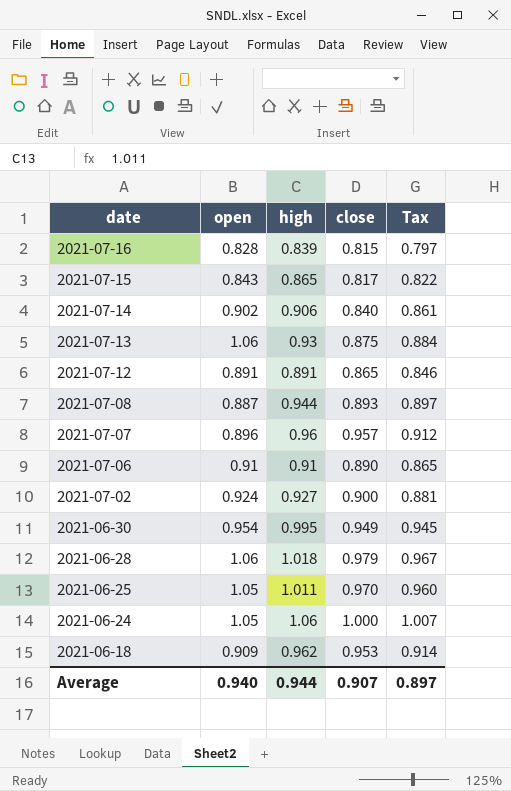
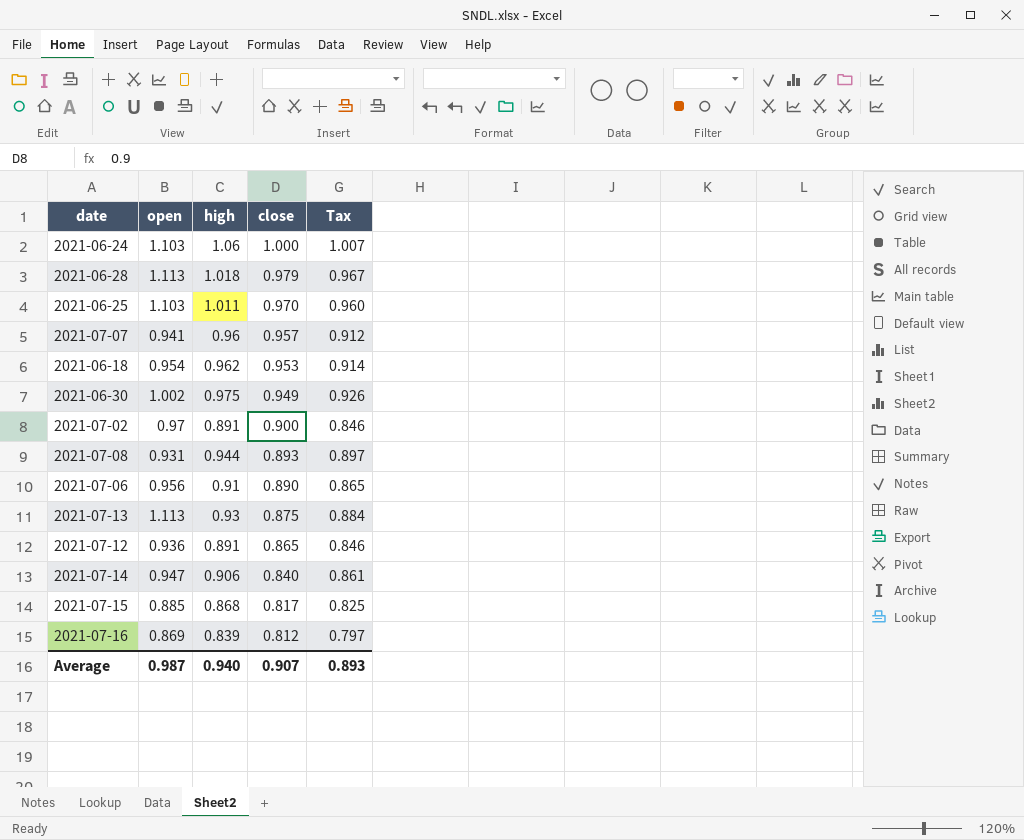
row order: date descending -> close descending
2021-06-24 | open: 1.05 -> 1.103
2021-06-28 | open: 1.06 -> 1.113
2021-06-25 | open: 1.05 -> 1.103
2021-07-07 | open: 0.896 -> 0.941
2021-06-18 | open: 0.909 -> 0.954
2021-06-30 | open: 0.954 -> 1.002
2021-06-30 | high: 0.995 -> 0.975
2021-06-30 | Tax: 0.945 -> 0.926
2021-07-02 | open: 0.924 -> 0.97
2021-07-02 | high: 0.927 -> 0.891
2021-07-02 | Tax: 0.881 -> 0.846
2021-07-08 | open: 0.887 -> 0.931
2021-07-06 | open: 0.91 -> 0.956
2021-07-13 | open: 1.06 -> 1.113
2021-07-12 | open: 0.891 -> 0.936
2021-07-14 | open: 0.902 -> 0.947
2021-07-15 | open: 0.843 -> 0.885
2021-07-15 | high: 0.865 -> 0.868
2021-07-15 | Tax: 0.822 -> 0.825
2021-07-16 | open: 0.828 -> 0.869
2021-07-16 | close: 0.815 -> 0.812
Average | open: 0.940 -> 0.987
Average | high: 0.944 -> 0.940
Average | Tax: 0.897 -> 0.893

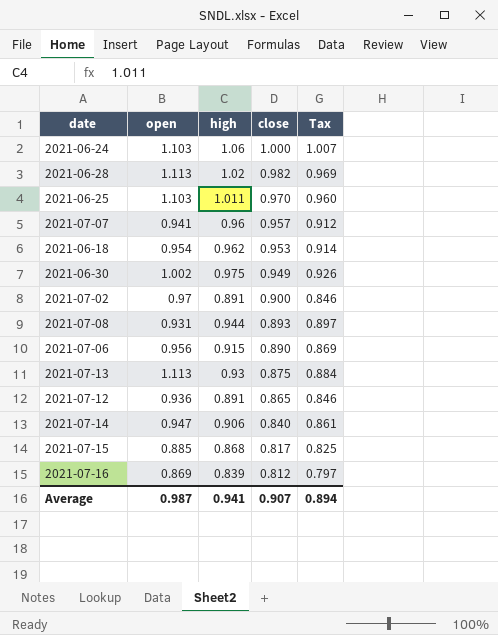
2021-06-28 | high: 1.018 -> 1.02
2021-06-28 | close: 0.979 -> 0.982
2021-06-28 | Tax: 0.967 -> 0.969
2021-07-06 | high: 0.91 -> 0.915
2021-07-06 | Tax: 0.865 -> 0.869
Average | high: 0.940 -> 0.941
Average | Tax: 0.893 -> 0.894

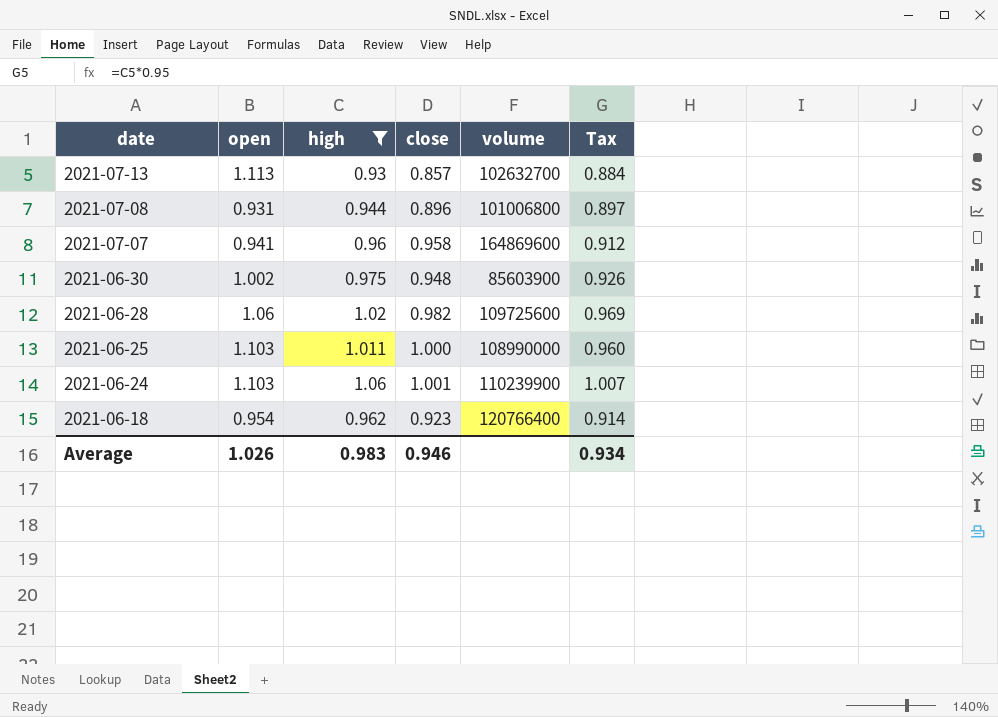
filter: none -> high >= 0.93
row order: close descending -> date descending
column volume | position: none -> 5
2021-07-13 | close: 0.875 -> 0.857
2021-07-08 | close: 0.893 -> 0.896
2021-07-07 | close: 0.957 -> 0.958
2021-06-30 | close: 0.949 -> 0.948
2021-06-28 | open: 1.113 -> 1.06
2021-06-25 | close: 0.970 -> 1.000
2021-06-24 | close: 1.000 -> 1.001
2021-06-18 | close: 0.953 -> 0.923
Average | open: 0.987 -> 1.026
Average | high: 0.941 -> 0.983
Average | close: 0.907 -> 0.946
Average | Tax: 0.894 -> 0.934

